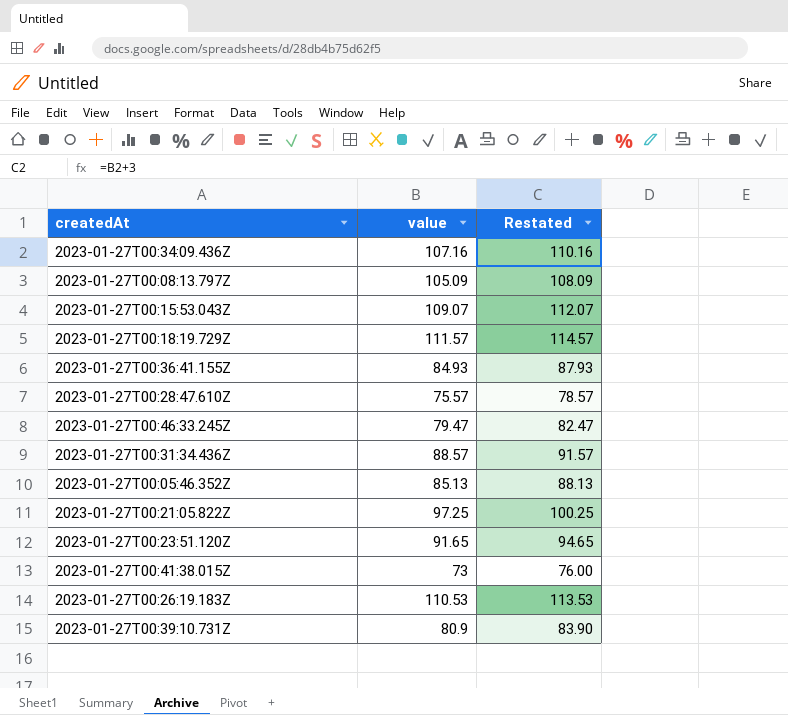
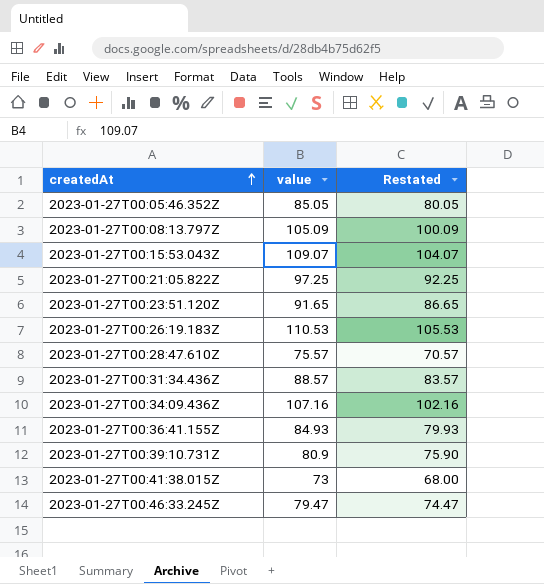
row order: none -> createdAt ascending
column Restated | formula: [value] + 3 -> [value] - 5
row 2023-01-27T00:18:19.729Z: 111.57 | 114.57 -> none
2023-01-27T00:05:46.352Z | value: 85.13 -> 85.05

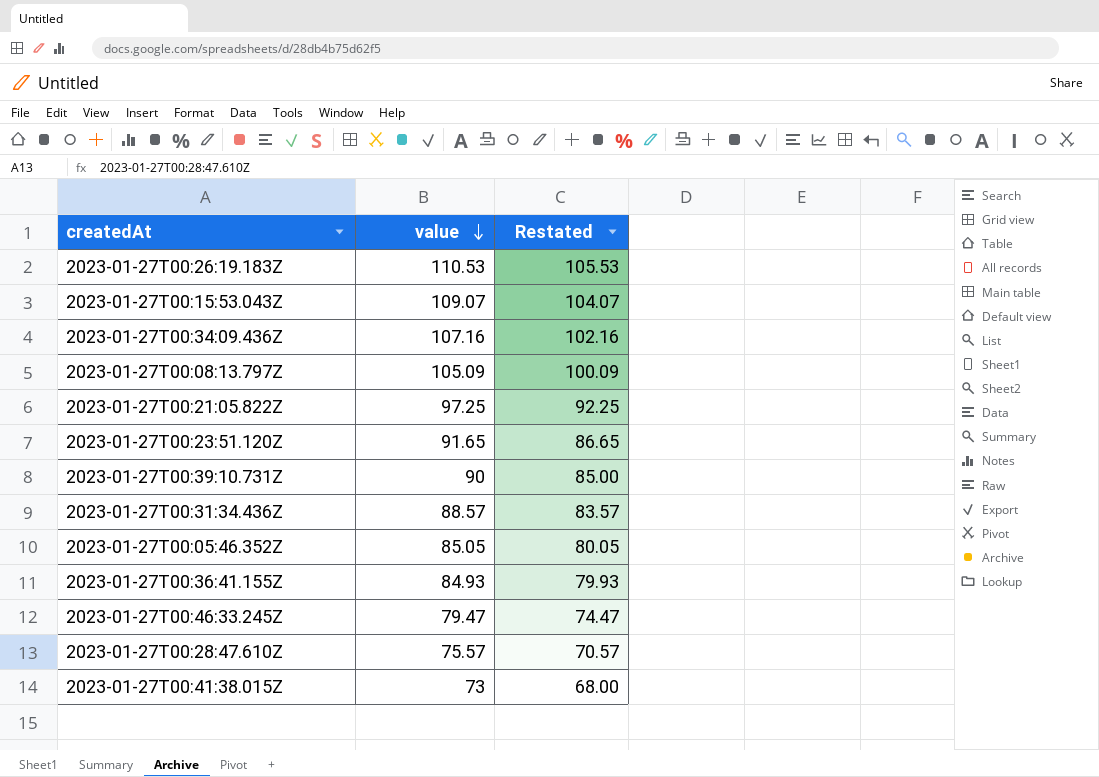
row order: createdAt ascending -> value descending
2023-01-27T00:39:10.731Z | value: 80.9 -> 90
2023-01-27T00:39:10.731Z | Restated: 75.90 -> 85.00

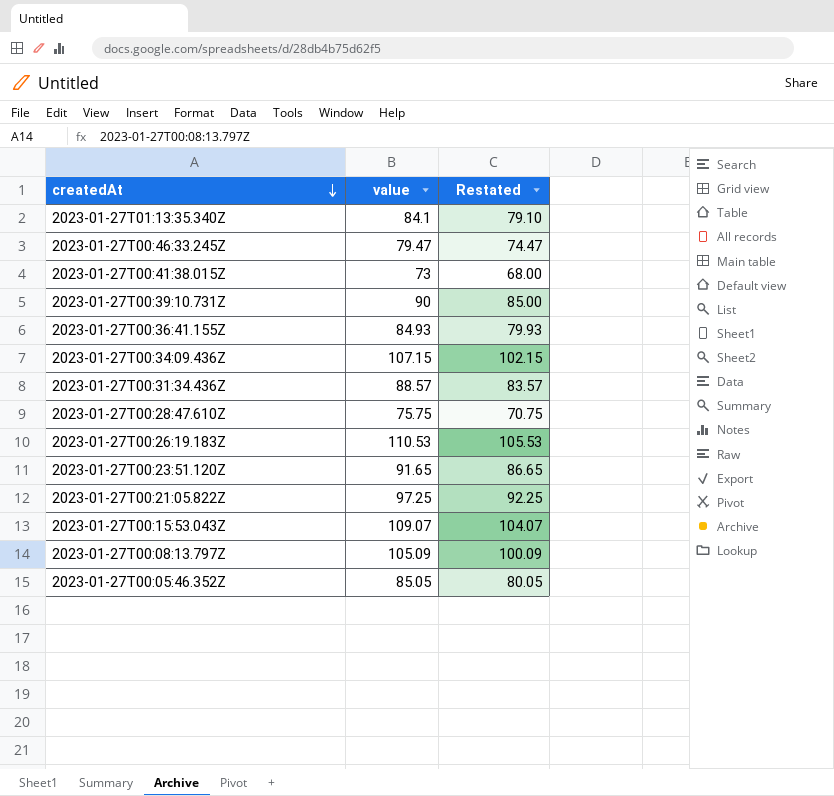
row order: value descending -> createdAt descending
row 2023-01-27T01:13:35.340Z: none -> 84.1 | 79.10
2023-01-27T00:34:09.436Z | value: 107.16 -> 107.15
2023-01-27T00:34:09.436Z | Restated: 102.16 -> 102.15
2023-01-27T00:28:47.610Z | value: 75.57 -> 75.75
2023-01-27T00:28:47.610Z | Restated: 70.57 -> 70.75

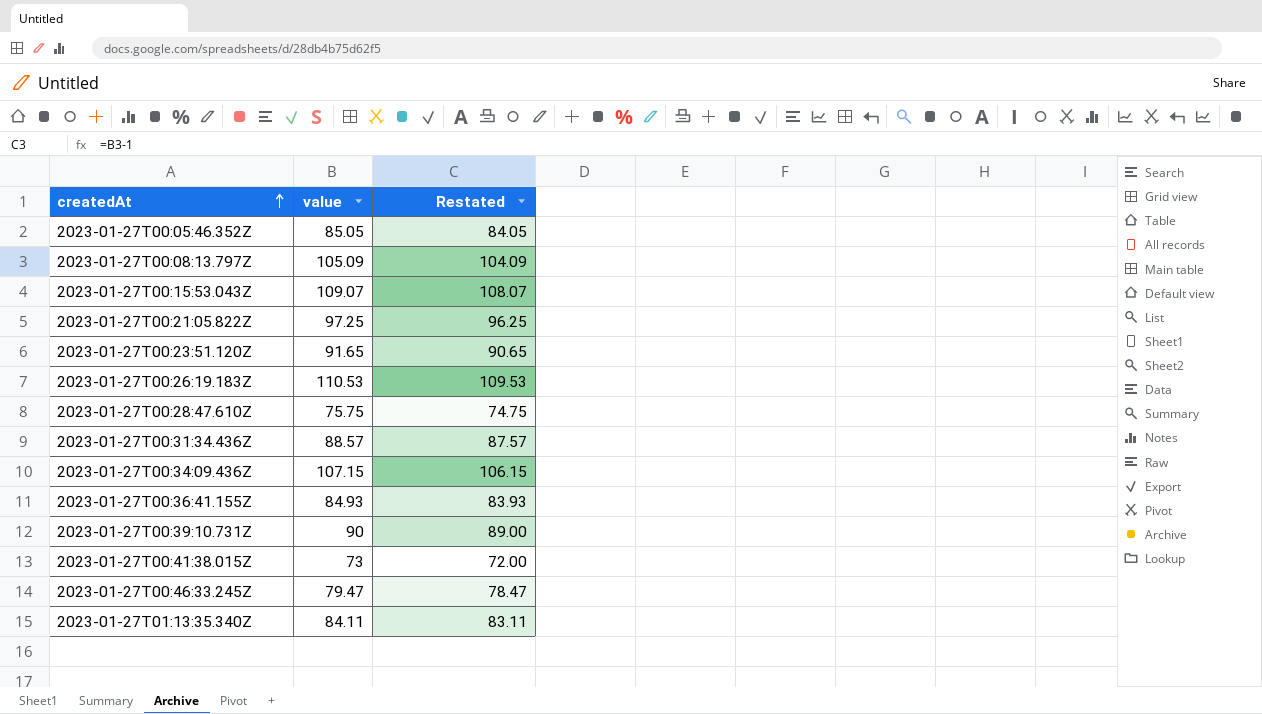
row order: createdAt descending -> createdAt ascending
column Restated | formula: [value] - 5 -> [value] - 1
2023-01-27T01:13:35.340Z | value: 84.1 -> 84.11

